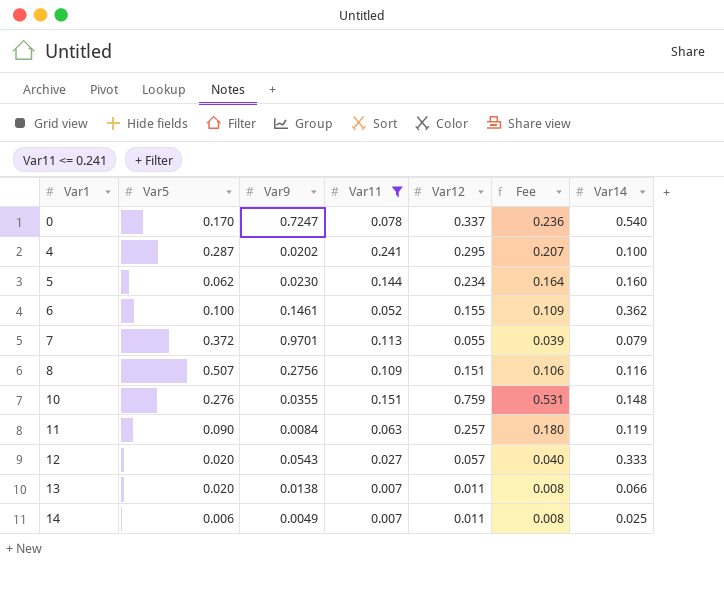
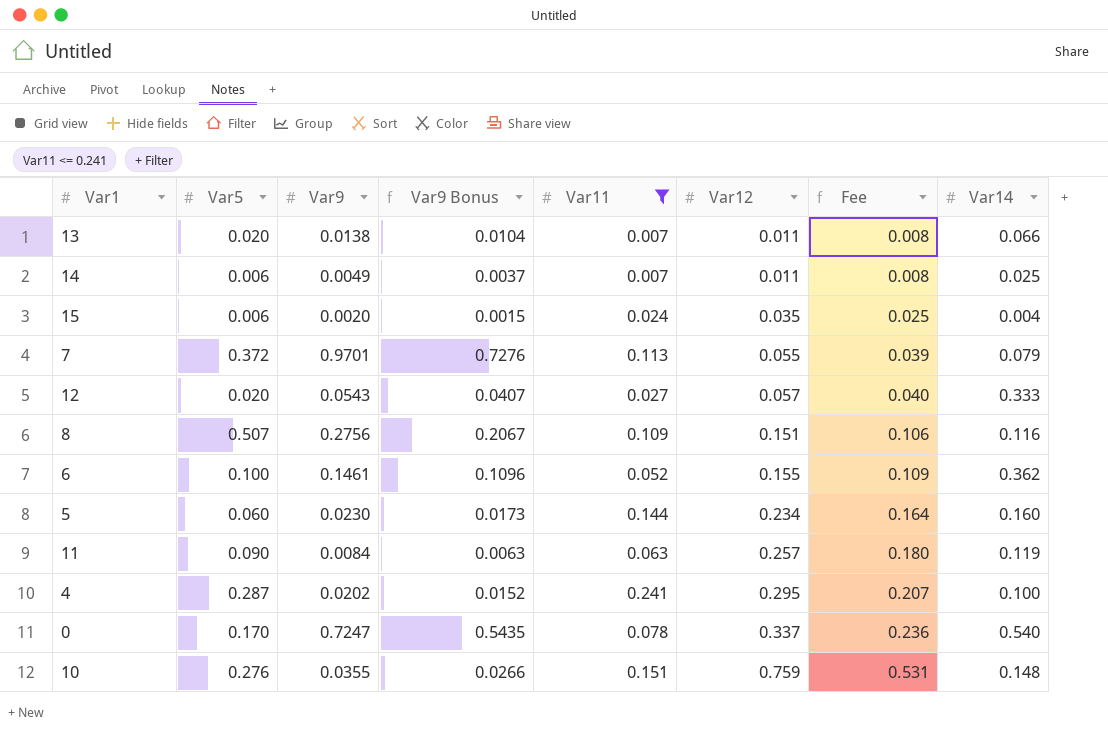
row order: Var1 ascending -> Var12 ascending
column Var9 Bonus | formula: none -> [Var9] * 0.75
row 15: none -> 0.006 | 0.0020 | 0.0015 | 0.024 | 0.035 | 0.025 | 0.004
5 | Var5: 0.062 -> 0.060

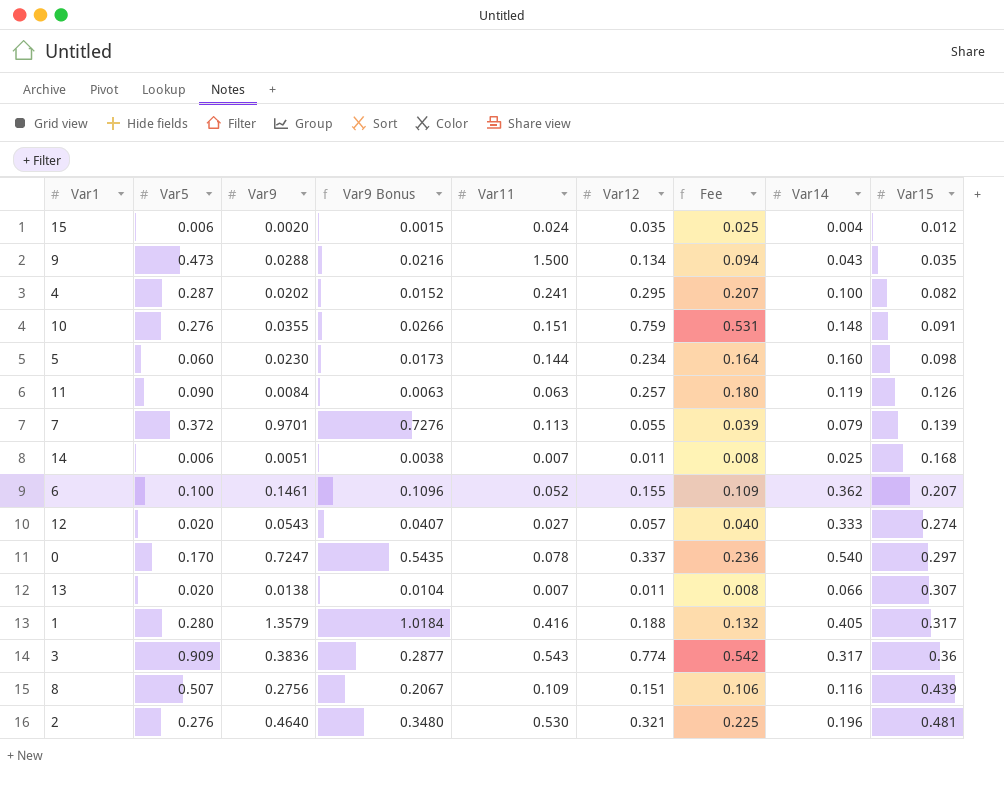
filter: Var11 <= 0.241 -> none
row order: Var12 ascending -> Var15 ascending
column Var15 | position: none -> 9
14 | Var9: 0.0049 -> 0.0051
14 | Var9 Bonus: 0.0037 -> 0.0038

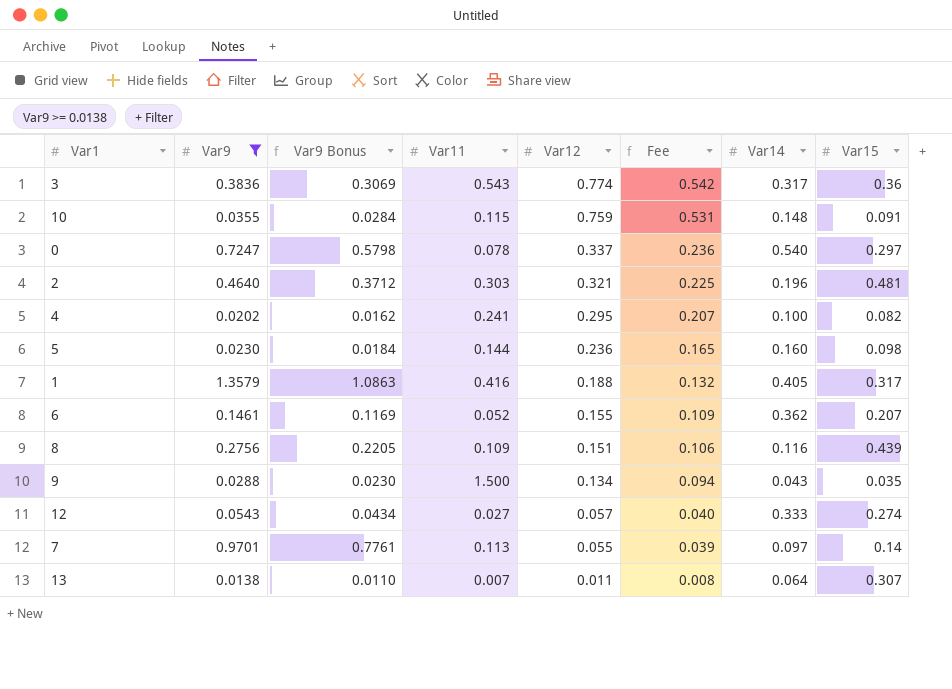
filter: none -> Var9 >= 0.0138
row order: Var15 ascending -> Var12 descending
column Var5 | position: 2 -> none
column Var9 Bonus | formula: [Var9] * 0.75 -> [Var9] * 0.8
10 | Var11: 0.151 -> 0.115
2 | Var11: 0.530 -> 0.303
5 | Var12: 0.234 -> 0.236
5 | Fee: 0.164 -> 0.165
7 | Var14: 0.079 -> 0.097
7 | Var15: 0.139 -> 0.14
13 | Var14: 0.066 -> 0.064

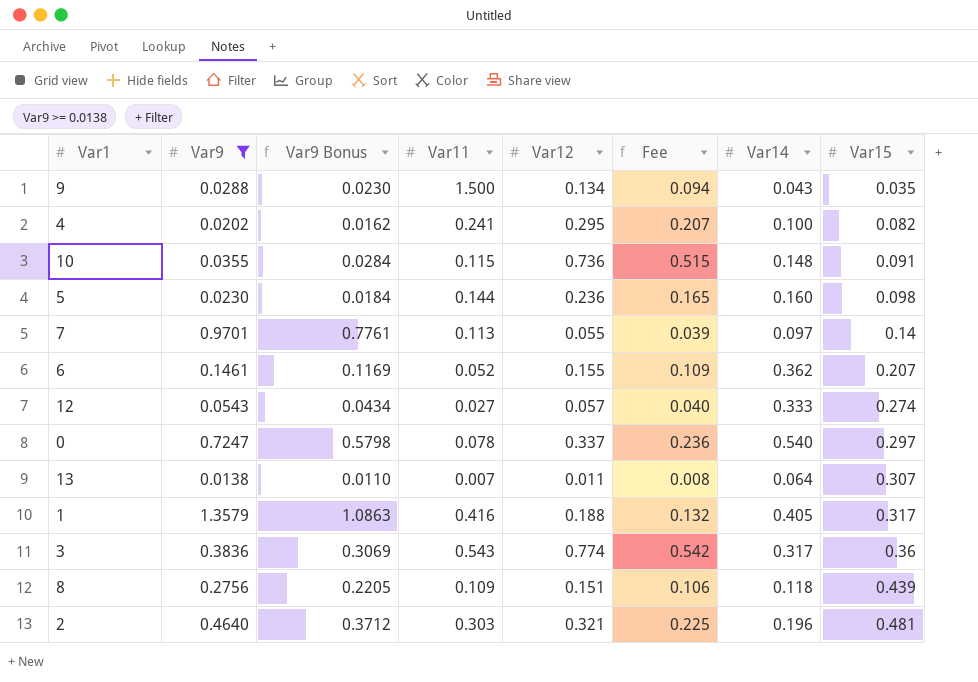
row order: Var12 descending -> Var15 ascending
10 | Var12: 0.759 -> 0.736
10 | Fee: 0.531 -> 0.515
8 | Var14: 0.116 -> 0.118

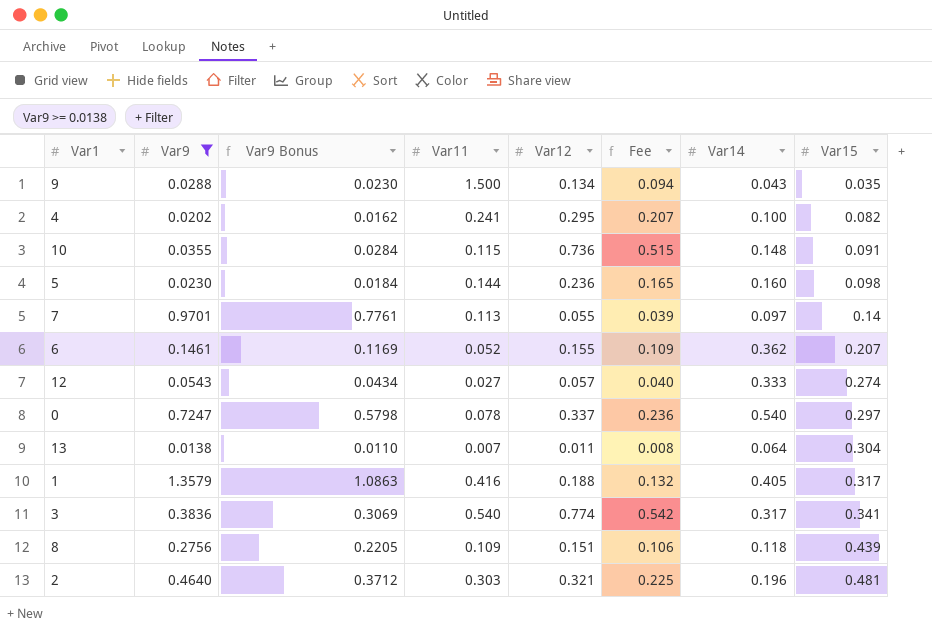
13 | Var15: 0.307 -> 0.304
3 | Var11: 0.543 -> 0.540
3 | Var15: 0.36 -> 0.341

